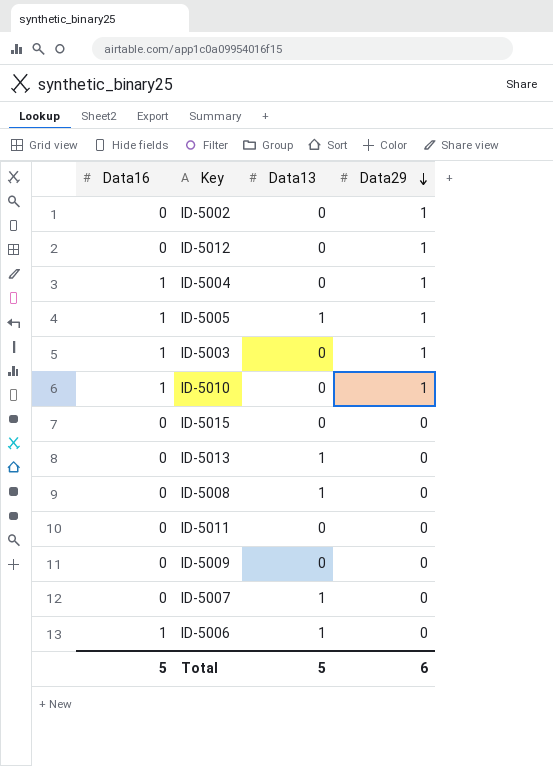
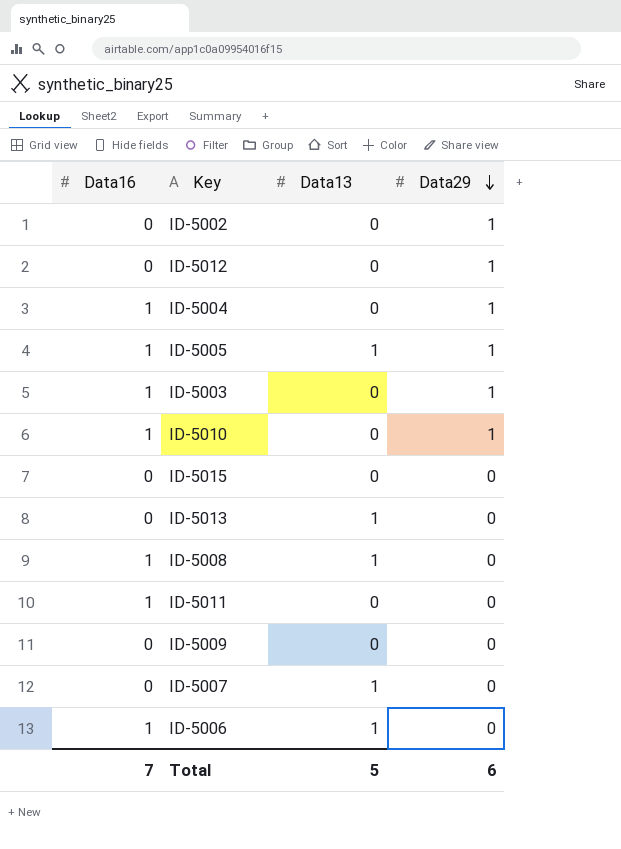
ID-5008 | Data16: 0 -> 1
ID-5011 | Data16: 0 -> 1
Total | Data16: 5 -> 7

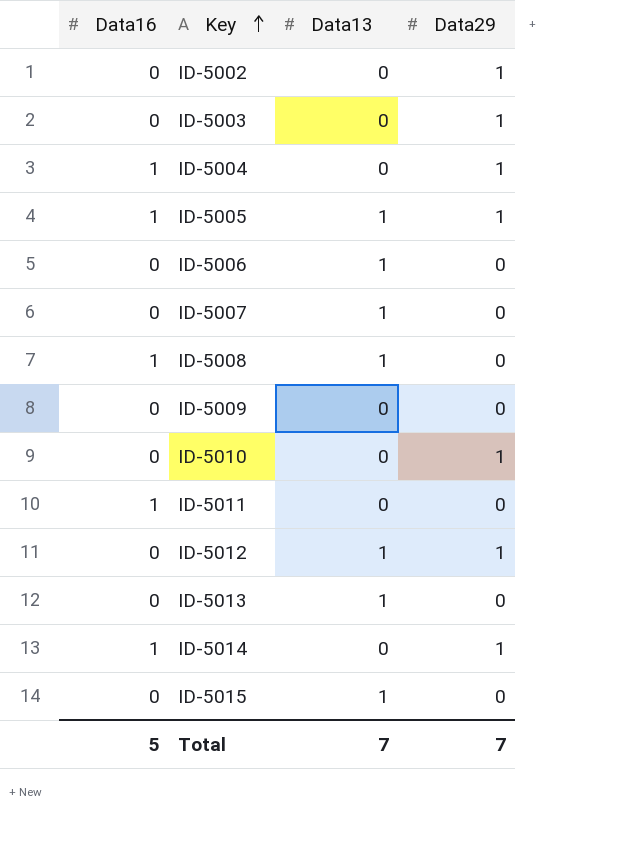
row order: Data29 descending -> Key ascending
ID-5003 | Data16: 1 -> 0
ID-5006 | Data16: 1 -> 0
ID-5010 | Data16: 1 -> 0
ID-5012 | Data13: 0 -> 1
row ID-5014: none -> 1 | 0 | 1
ID-5015 | Data13: 0 -> 1
Total | Data16: 7 -> 5
Total | Data13: 5 -> 7
Total | Data29: 6 -> 7

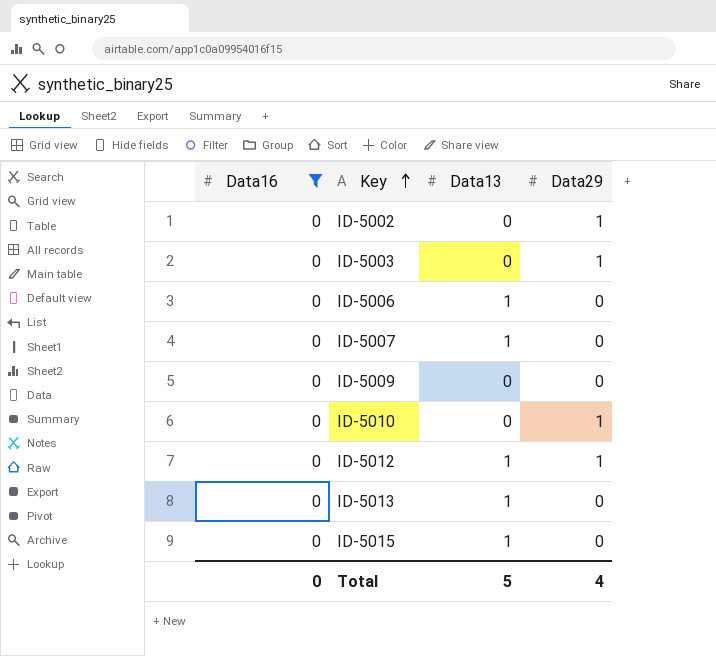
filter: none -> Data16 = 0
Total | Data16: 5 -> 0
Total | Data13: 7 -> 5
Total | Data29: 7 -> 4

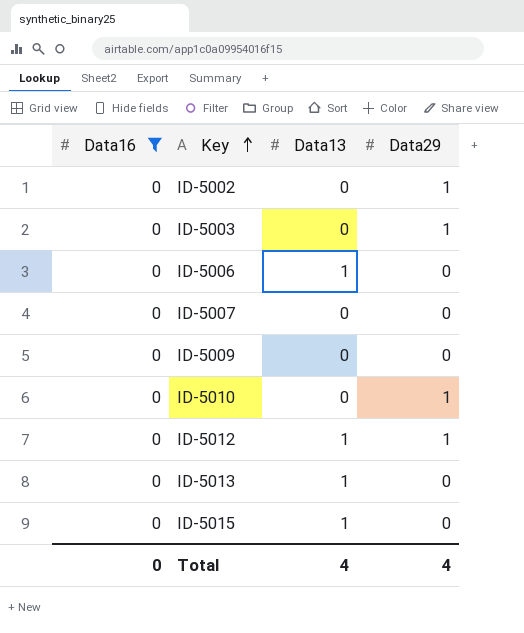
ID-5007 | Data13: 1 -> 0
Total | Data13: 5 -> 4

